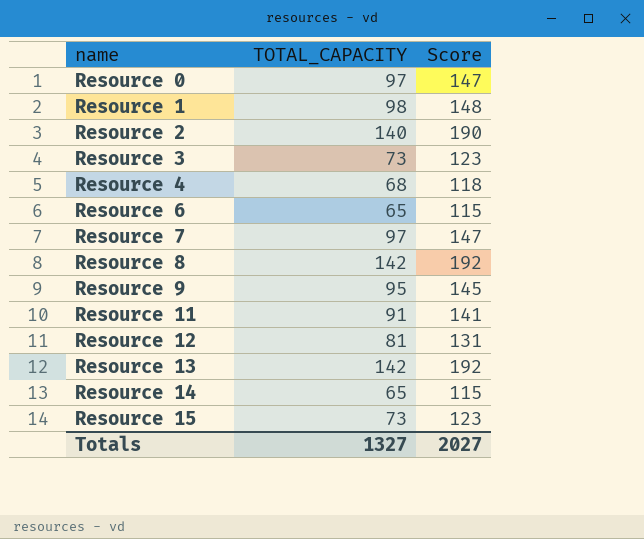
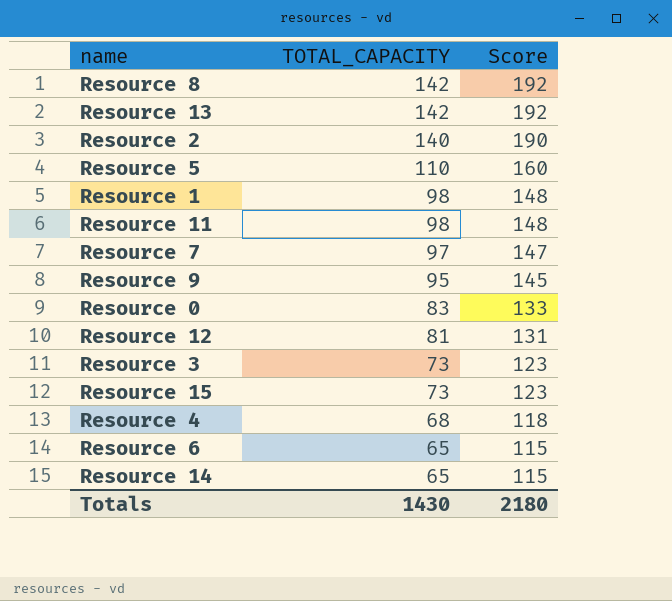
row order: name ascending -> TOTAL_CAPACITY descending
row Resource 5: none -> 110 | 160
Resource 11 | TOTAL_CAPACITY: 91 -> 98
Resource 11 | Score: 141 -> 148
Resource 0 | TOTAL_CAPACITY: 97 -> 83
Resource 0 | Score: 147 -> 133
Totals | TOTAL_CAPACITY: 1327 -> 1430
Totals | Score: 2027 -> 2180

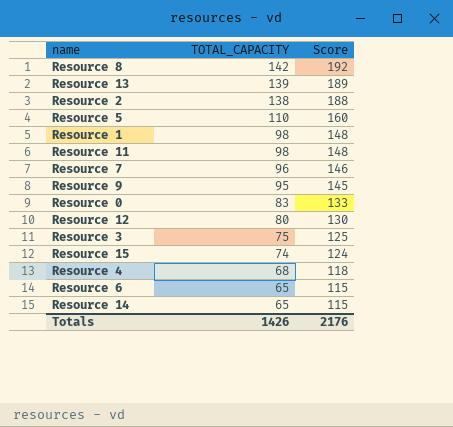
Resource 13 | TOTAL_CAPACITY: 142 -> 139
Resource 13 | Score: 192 -> 189
Resource 2 | TOTAL_CAPACITY: 140 -> 138
Resource 2 | Score: 190 -> 188
Resource 7 | TOTAL_CAPACITY: 97 -> 96
Resource 7 | Score: 147 -> 146
Resource 12 | TOTAL_CAPACITY: 81 -> 80
Resource 12 | Score: 131 -> 130
Resource 3 | TOTAL_CAPACITY: 73 -> 75
Resource 3 | Score: 123 -> 125
Resource 15 | TOTAL_CAPACITY: 73 -> 74
Resource 15 | Score: 123 -> 124
Totals | TOTAL_CAPACITY: 1430 -> 1426
Totals | Score: 2180 -> 2176

